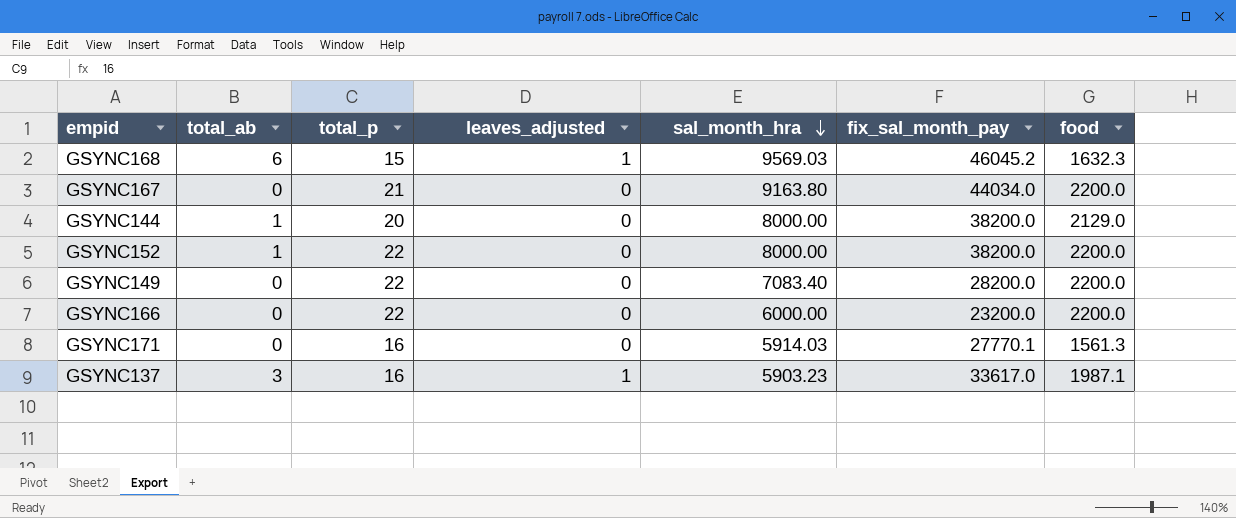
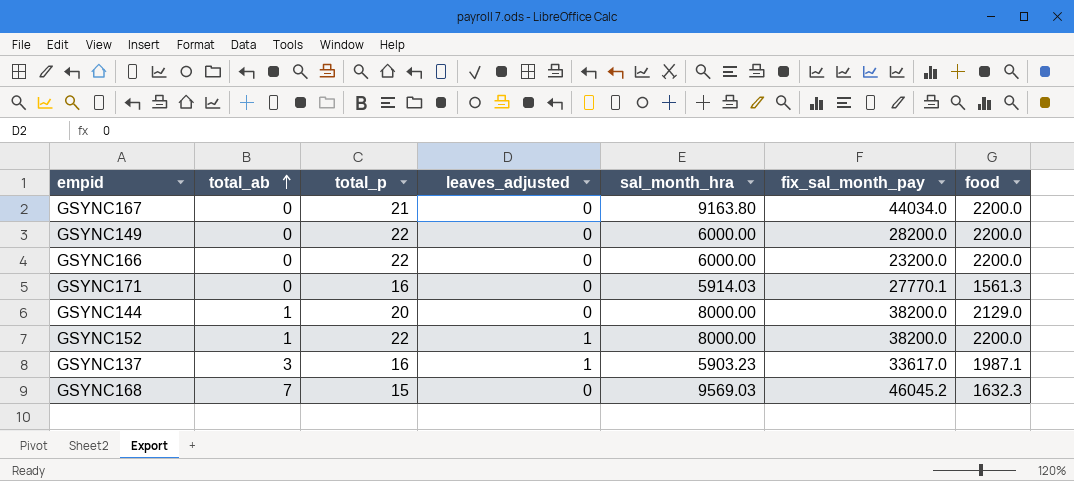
row order: sal_month_hra descending -> total_ab ascending
GSYNC149 | sal_month_hra: 7083.40 -> 6000.00
GSYNC152 | leaves_adjusted: 0 -> 1
GSYNC168 | total_ab: 6 -> 7
GSYNC168 | leaves_adjusted: 1 -> 0

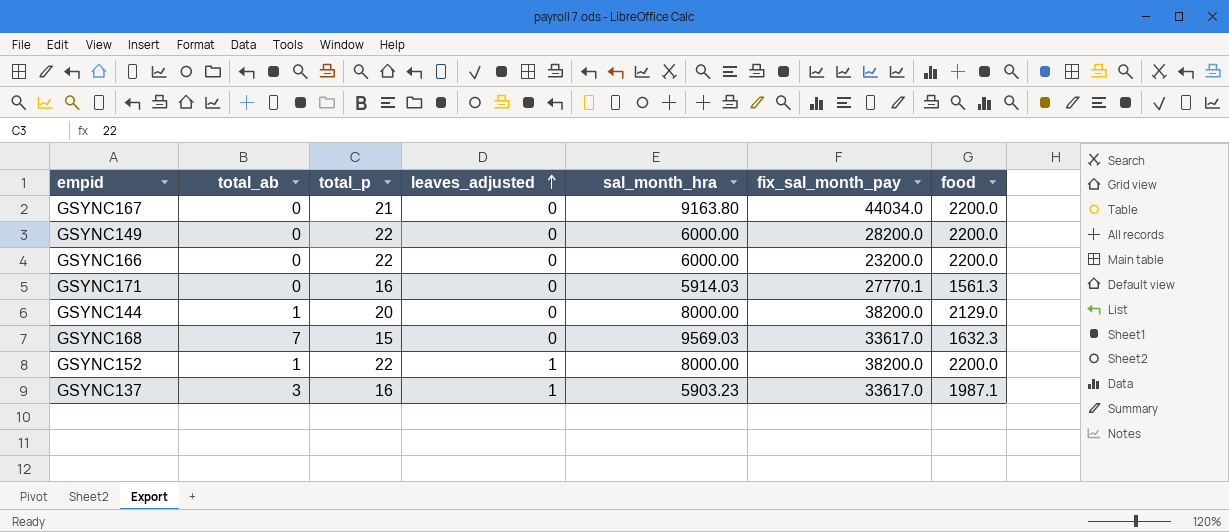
row order: total_ab ascending -> leaves_adjusted ascending
GSYNC168 | fix_sal_month_pay: 46045.2 -> 33617.0

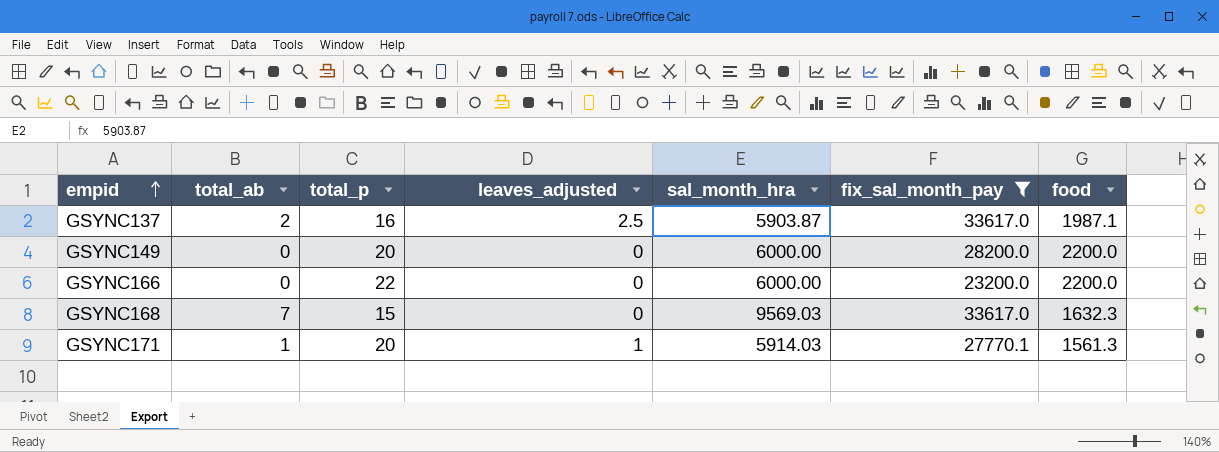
filter: none -> fix_sal_month_pay <= 33617.0
row order: leaves_adjusted ascending -> empid ascending
GSYNC137 | total_ab: 3 -> 2
GSYNC137 | leaves_adjusted: 1 -> 2.5
GSYNC137 | sal_month_hra: 5903.23 -> 5903.87
GSYNC149 | total_p: 22 -> 20
GSYNC171 | total_ab: 0 -> 1
GSYNC171 | total_p: 16 -> 20
GSYNC171 | leaves_adjusted: 0 -> 1

